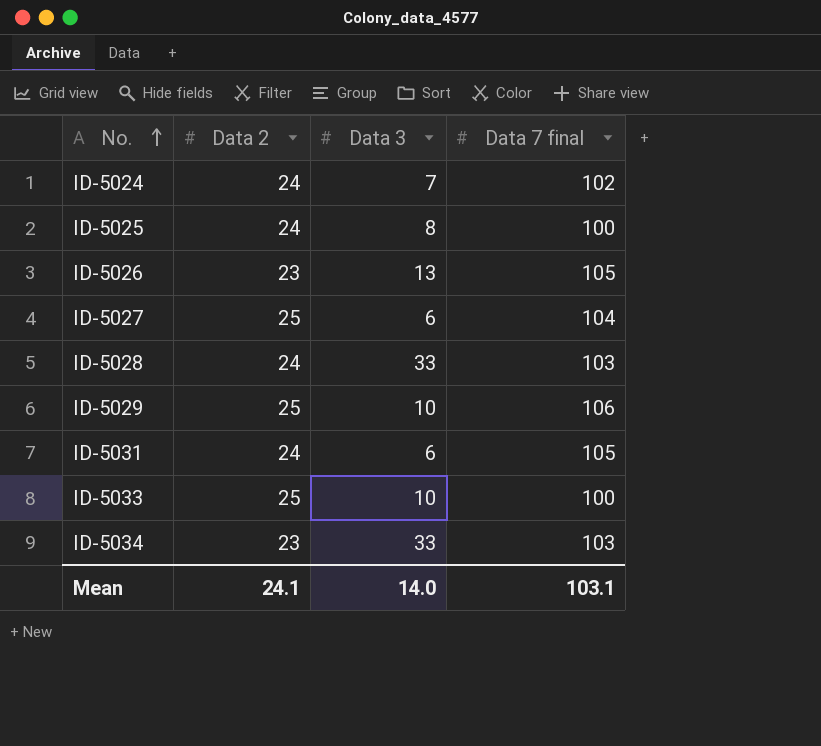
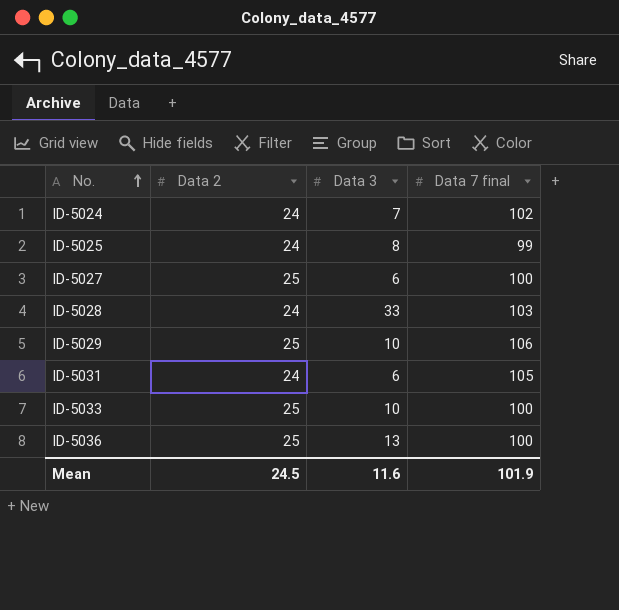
row ID-5026: 23 | 13 | 105 -> none
row ID-5034: 23 | 33 | 103 -> none
ID-5025 | Data 7 final: 100 -> 99
ID-5027 | Data 7 final: 104 -> 100
row ID-5036: none -> 25 | 13 | 100
Mean | Data 2: 24.1 -> 24.5
Mean | Data 3: 14.0 -> 11.6
Mean | Data 7 final: 103.1 -> 101.9

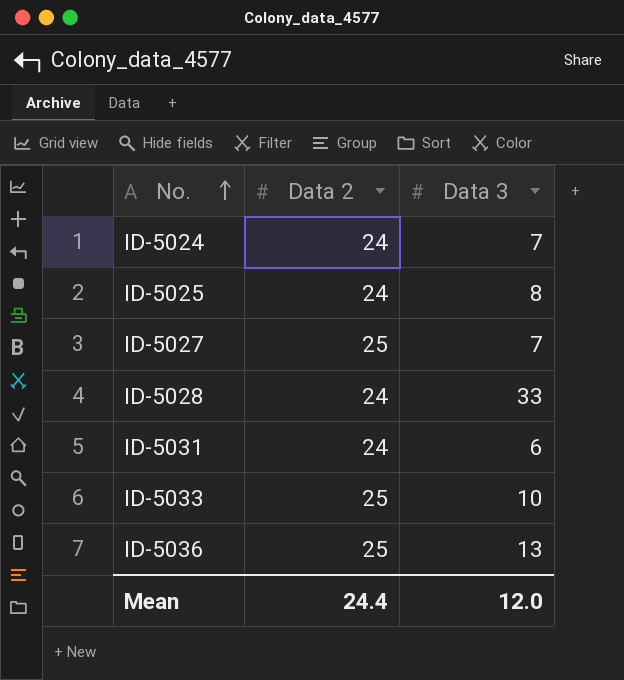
column Data 7 final | position: 4 -> none
row ID-5029: 25 | 10 | 106 -> none
ID-5027 | Data 3: 6 -> 7
Mean | Data 2: 24.5 -> 24.4
Mean | Data 3: 11.6 -> 12.0

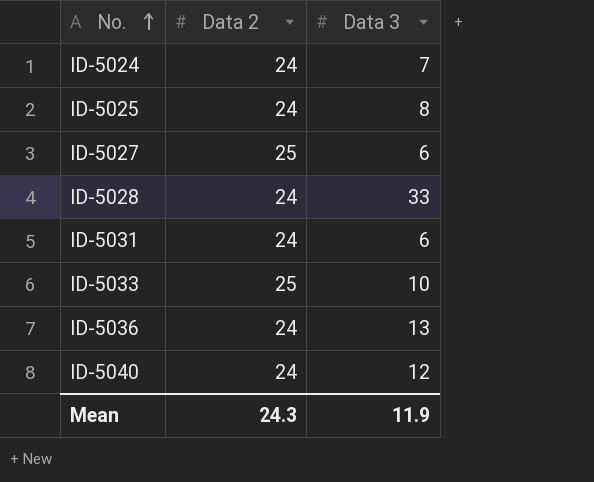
ID-5027 | Data 3: 7 -> 6
ID-5036 | Data 2: 25 -> 24
row ID-5040: none -> 24 | 12
Mean | Data 2: 24.4 -> 24.3
Mean | Data 3: 12.0 -> 11.9

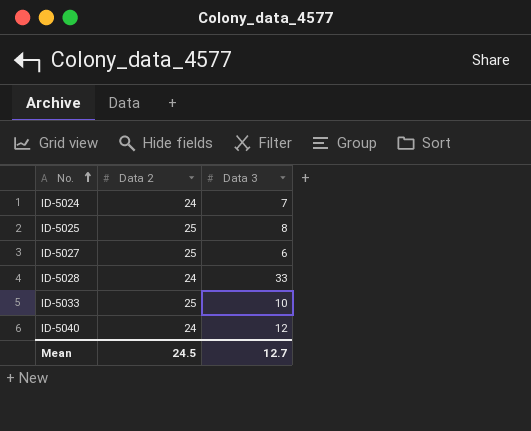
row ID-5031: 24 | 6 -> none
row ID-5036: 24 | 13 -> none
ID-5025 | Data 2: 24 -> 25
Mean | Data 2: 24.3 -> 24.5
Mean | Data 3: 11.9 -> 12.7

